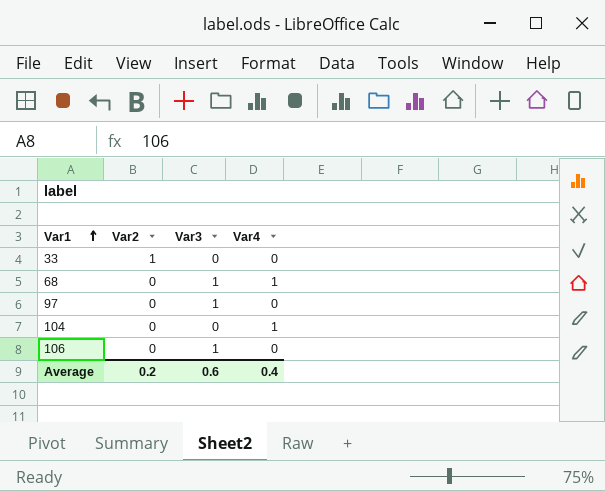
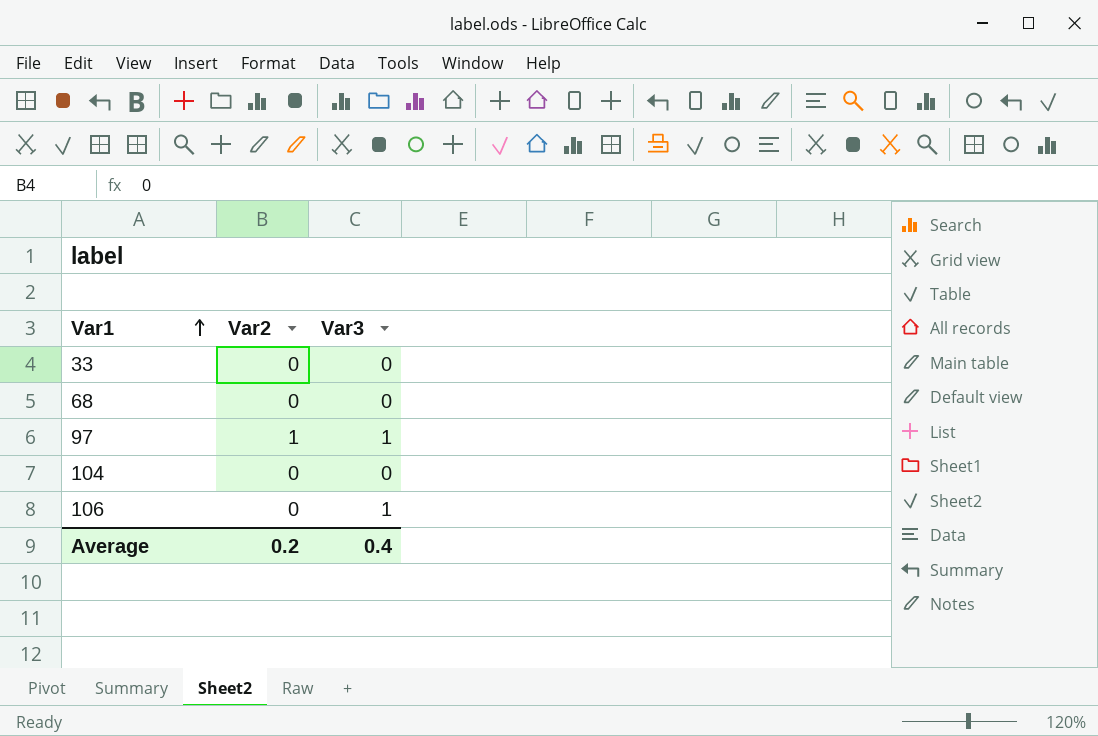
column Var4 | position: 4 -> none
33 | Var2: 1 -> 0
68 | Var3: 1 -> 0
97 | Var2: 0 -> 1
Average | Var3: 0.6 -> 0.4

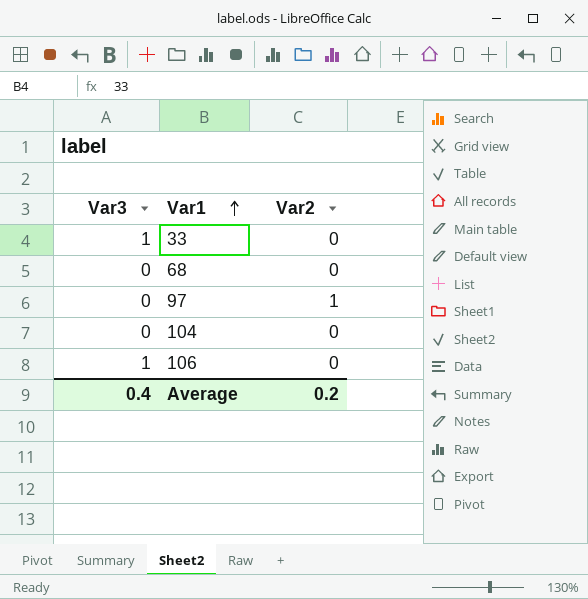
column Var3 | position: 3 -> 1
33 | Var3: 0 -> 1
97 | Var3: 1 -> 0

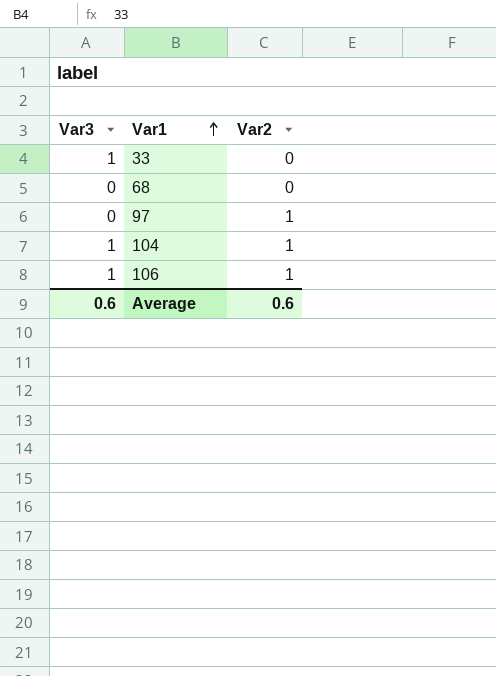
104 | Var3: 0 -> 1
104 | Var2: 0 -> 1
106 | Var2: 0 -> 1
Average | Var3: 0.4 -> 0.6
Average | Var2: 0.2 -> 0.6

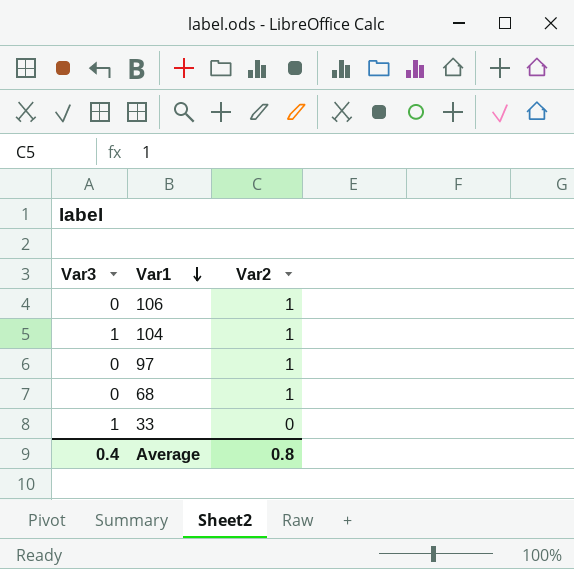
row order: Var1 ascending -> Var1 descending
106 | Var3: 1 -> 0
68 | Var2: 0 -> 1
Average | Var3: 0.6 -> 0.4
Average | Var2: 0.6 -> 0.8

